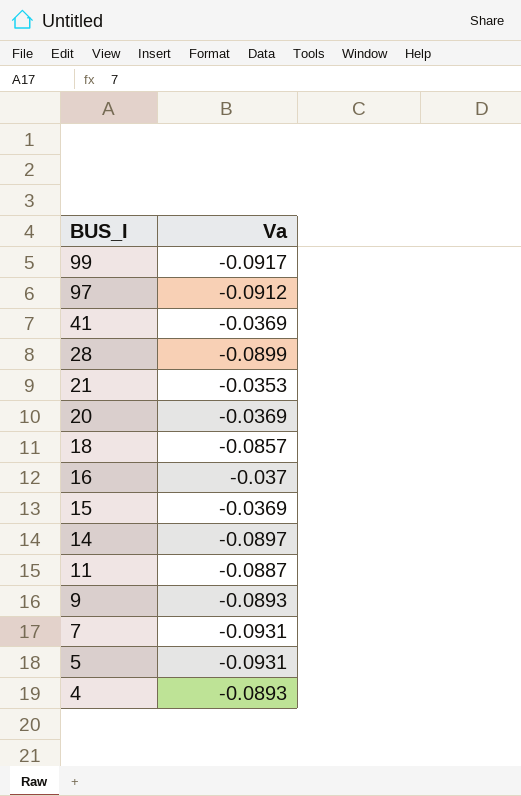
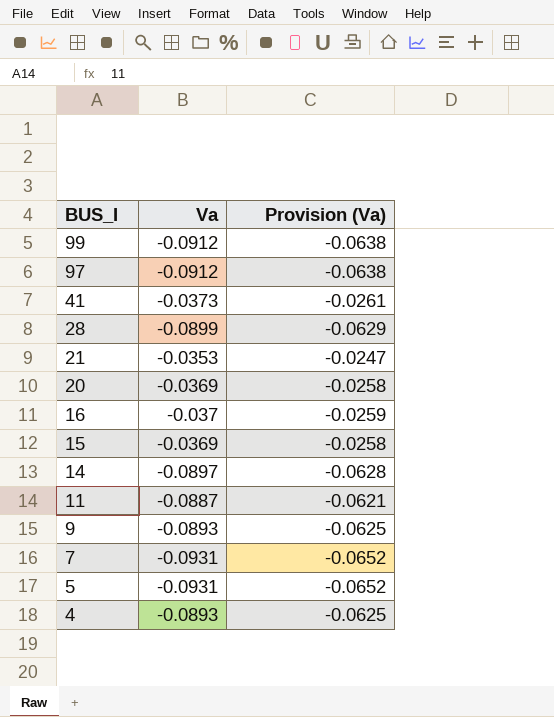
column Provision (Va) | formula: none -> [Va] * 0.7
row 18: -0.0857 -> none
99 | Va: -0.0917 -> -0.0912
41 | Va: -0.0369 -> -0.0373

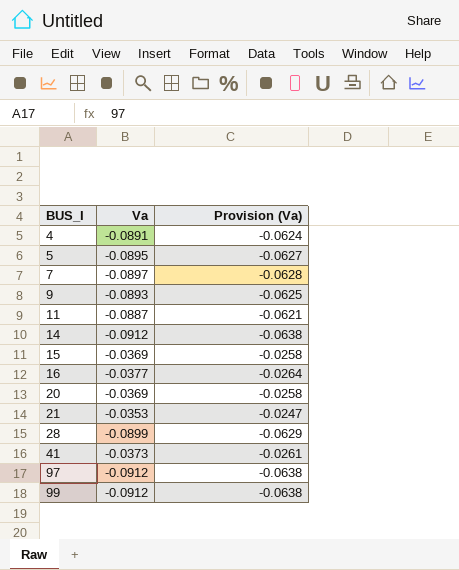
row order: BUS_I descending -> BUS_I ascending
4 | Va: -0.0893 -> -0.0891
4 | Provision (Va): -0.0625 -> -0.0624
5 | Va: -0.0931 -> -0.0895
5 | Provision (Va): -0.0652 -> -0.0627
7 | Va: -0.0931 -> -0.0897
7 | Provision (Va): -0.0652 -> -0.0628
14 | Va: -0.0897 -> -0.0912
14 | Provision (Va): -0.0628 -> -0.0638
16 | Va: -0.037 -> -0.0377
16 | Provision (Va): -0.0259 -> -0.0264

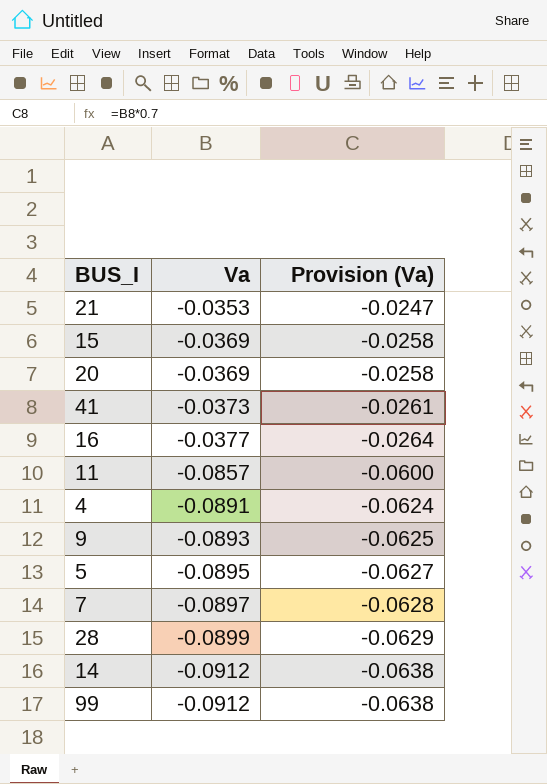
row order: BUS_I ascending -> Va descending
row 97: -0.0912 | -0.0638 -> none
11 | Va: -0.0887 -> -0.0857
11 | Provision (Va): -0.0621 -> -0.0600

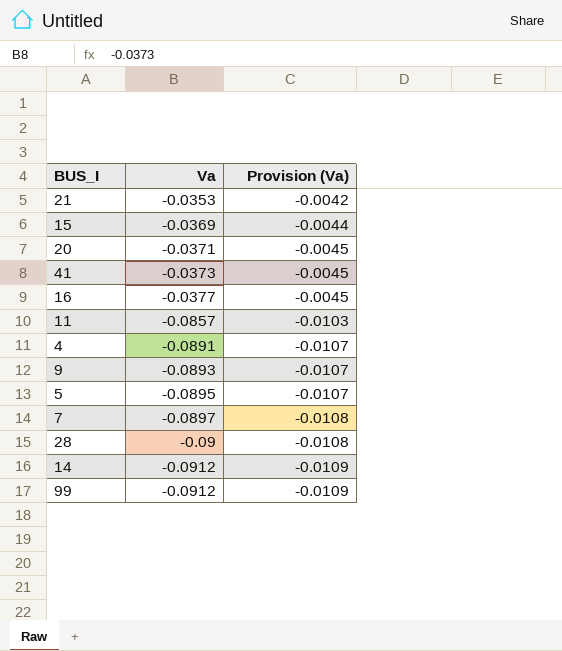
column Provision (Va) | formula: [Va] * 0.7 -> [Va] * 0.12
20 | Va: -0.0369 -> -0.0371
28 | Va: -0.0899 -> -0.09

